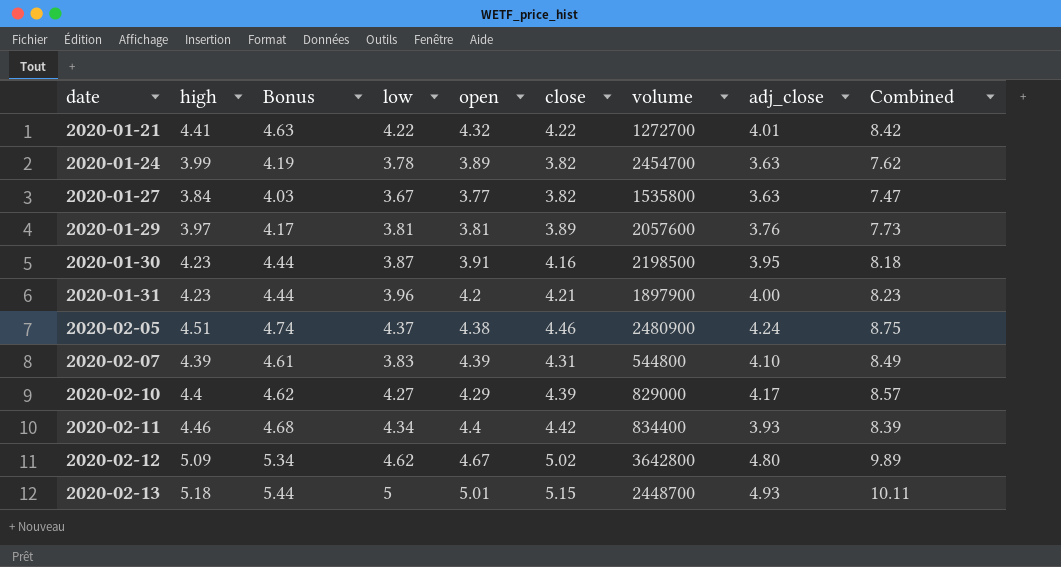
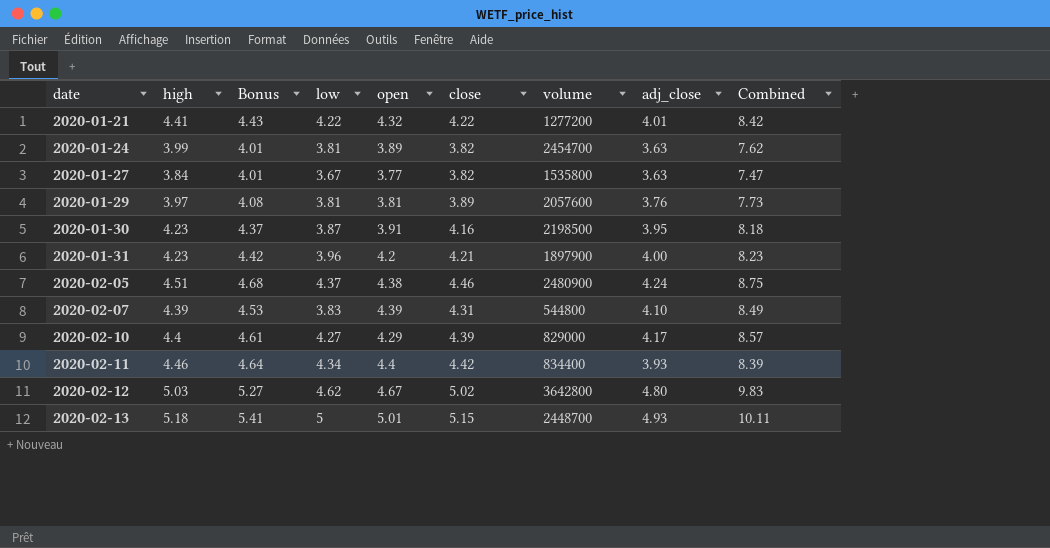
column Bonus | formula: [high] * 1.05 -> [close] * 1.05
2020-01-21 | volume: 1272700 -> 1277200
2020-01-24 | low: 3.78 -> 3.81
2020-02-12 | high: 5.09 -> 5.03
2020-02-12 | Combined: 9.89 -> 9.83

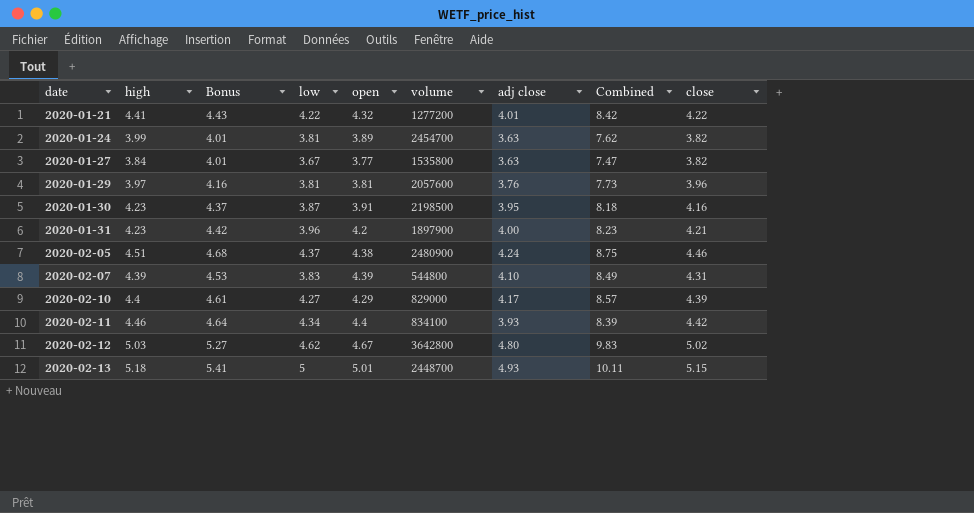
column name: adj_close -> adj close
column close | position: 6 -> 9
2020-01-29 | Bonus: 4.08 -> 4.16
2020-01-29 | close: 3.89 -> 3.96
2020-02-11 | volume: 834400 -> 834100

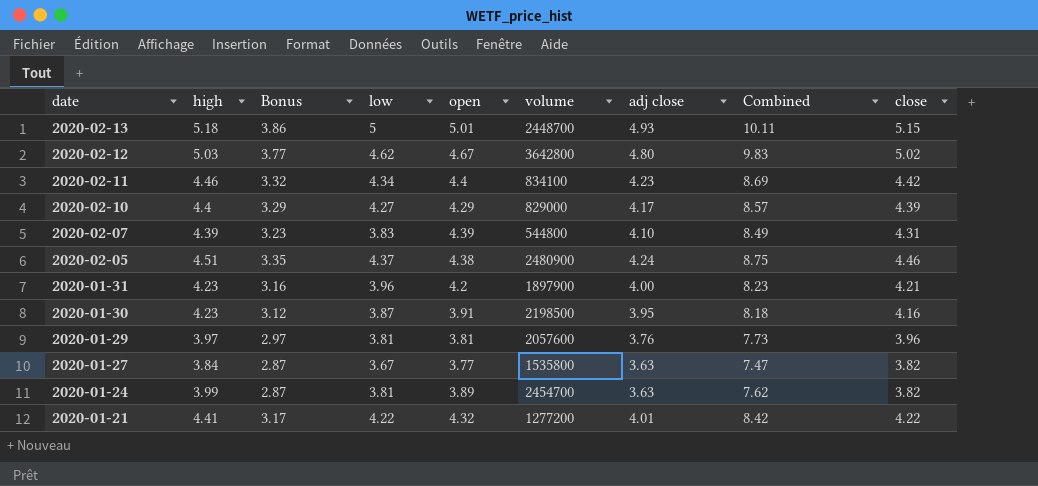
row order: date ascending -> date descending
column Bonus | formula: [close] * 1.05 -> [close] * 0.75
2020-02-11 | adj close: 3.93 -> 4.23
2020-02-11 | Combined: 8.39 -> 8.69

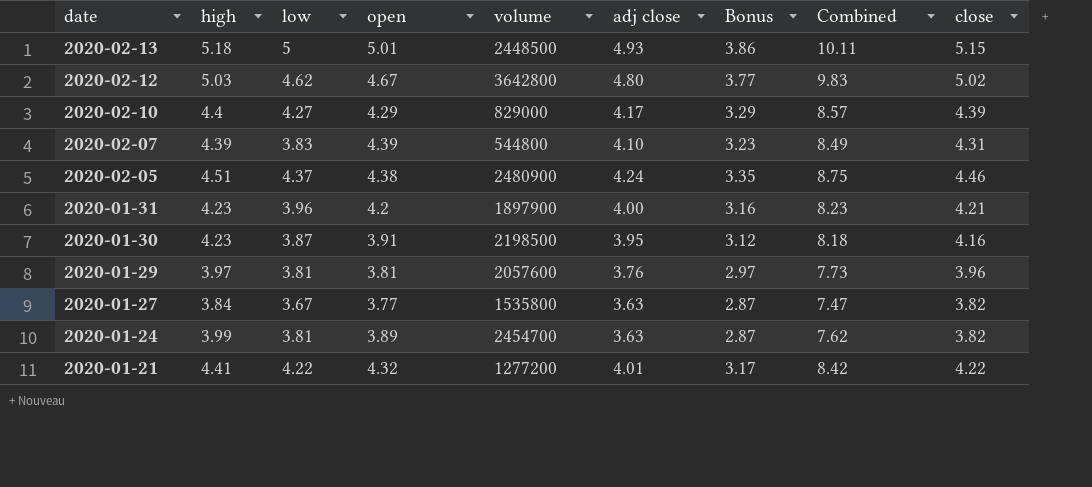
column Bonus | position: 3 -> 7
row 2020-02-11: 4.46 | 3.32 | 4.34 | 4.4 | 834100 | 4.23 | 8.69 | 4.42 -> none
2020-02-13 | volume: 2448700 -> 2448500

